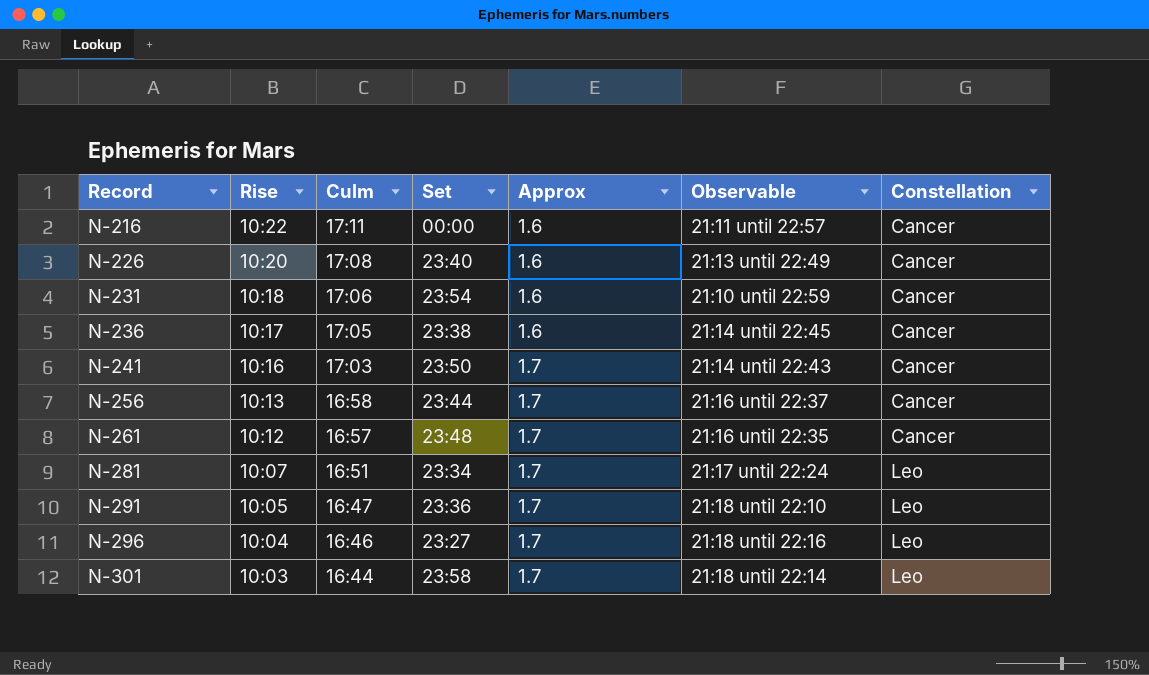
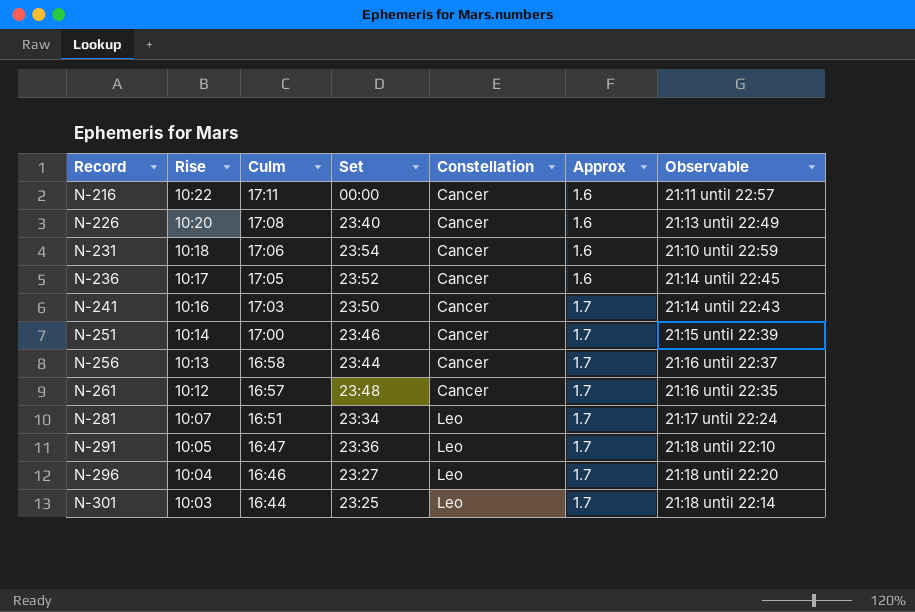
column Constellation | position: 7 -> 5
N-236 | Set: 23:38 -> 23:52
row N-251: none -> 10:14 | 17:00 | 23:46 | Cancer | 1.7 | 21:15 until 22:39
N-296 | Observable: 21:18 until 22:16 -> 21:18 until 22:20
N-301 | Set: 23:58 -> 23:25

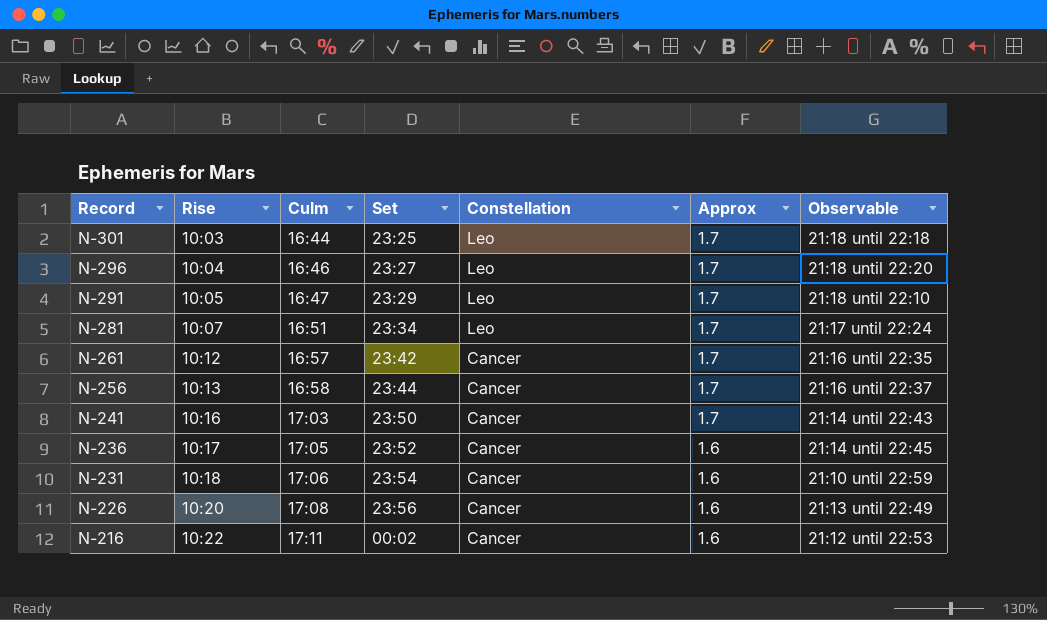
row order: Record ascending -> Record descending
row N-251: 10:14 | 17:00 | 23:46 | Cancer | 1.7 | 21:15 until 22:39 -> none
N-301 | Observable: 21:18 until 22:14 -> 21:18 until 22:18
N-291 | Set: 23:36 -> 23:29
N-261 | Set: 23:48 -> 23:42
N-226 | Set: 23:40 -> 23:56
N-216 | Set: 00:00 -> 00:02
N-216 | Observable: 21:11 until 22:57 -> 21:12 until 22:53

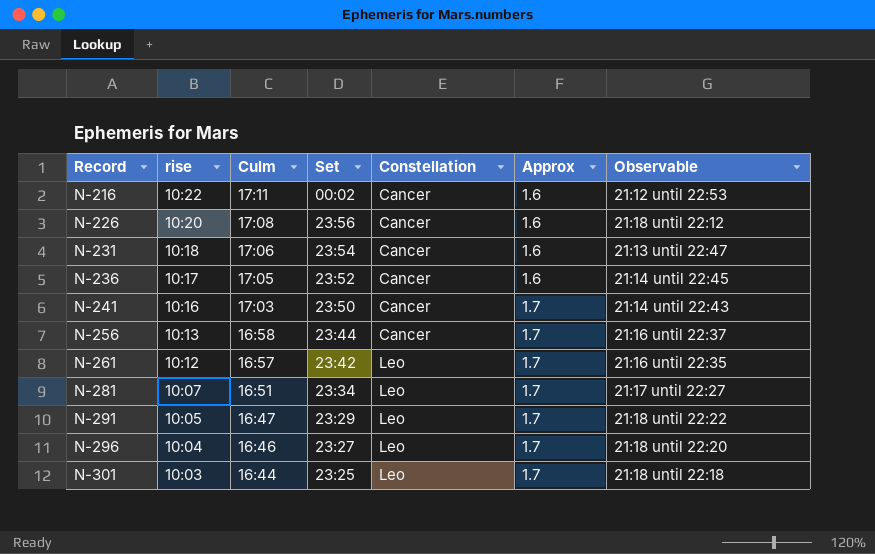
row order: Record descending -> Record ascending
column name: Rise -> rise
N-226 | Observable: 21:13 until 22:49 -> 21:18 until 22:12
N-231 | Observable: 21:10 until 22:59 -> 21:13 until 22:47
N-261 | Constellation: Cancer -> Leo
N-281 | Observable: 21:17 until 22:24 -> 21:17 until 22:27
N-291 | Observable: 21:18 until 22:10 -> 21:18 until 22:22

